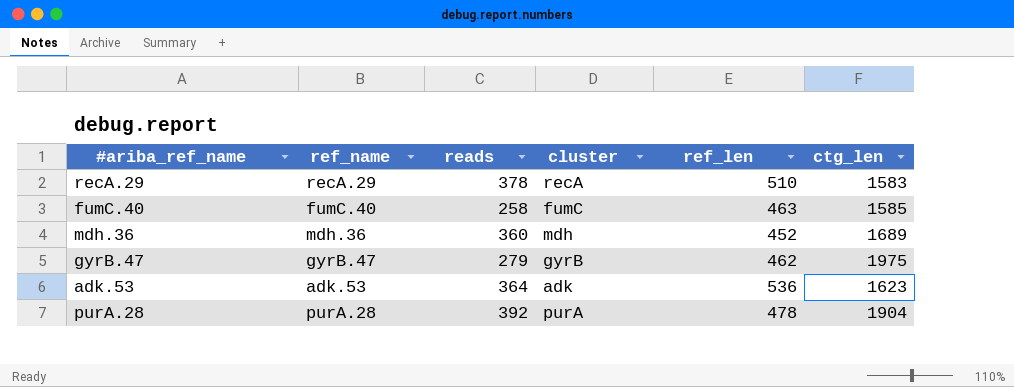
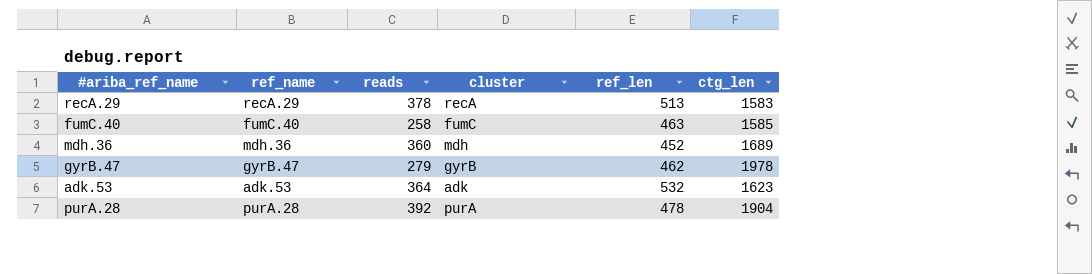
recA.29 | ref_len: 510 -> 513
gyrB.47 | ctg_len: 1975 -> 1978
adk.53 | ref_len: 536 -> 532

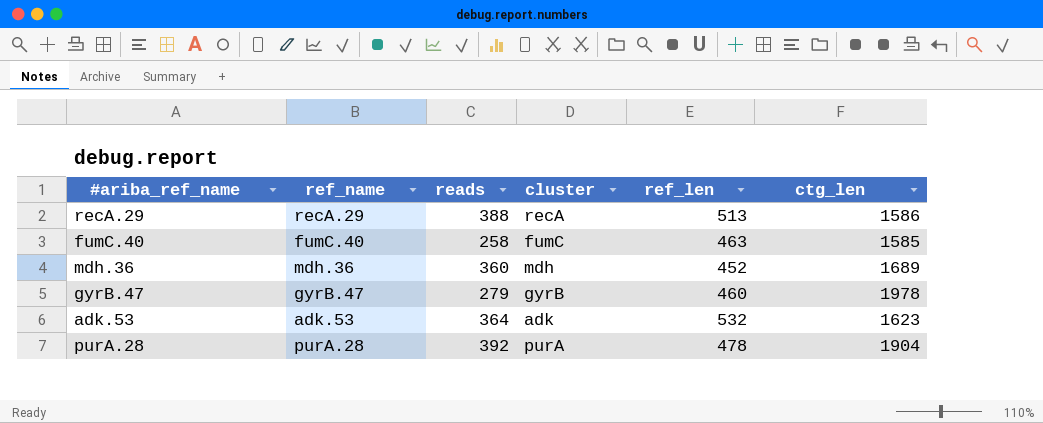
recA.29 | reads: 378 -> 388
recA.29 | ctg_len: 1583 -> 1586
gyrB.47 | ref_len: 462 -> 460

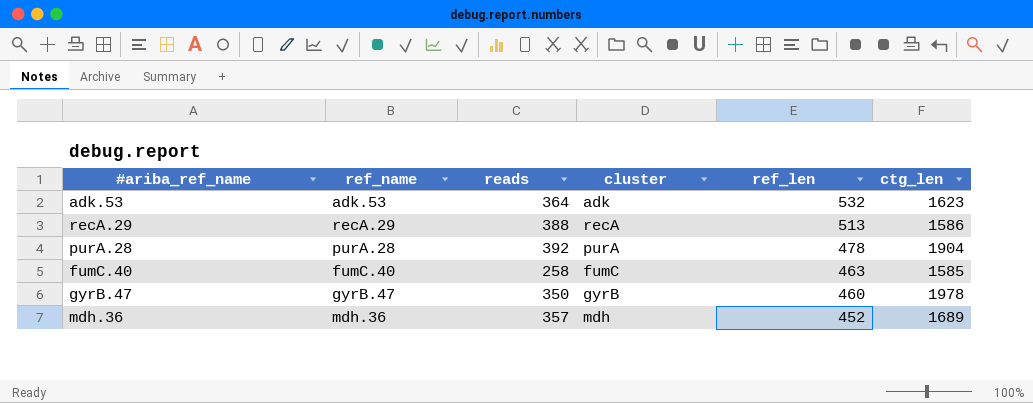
row order: none -> ref_len descending
gyrB.47 | reads: 279 -> 350
mdh.36 | reads: 360 -> 357

